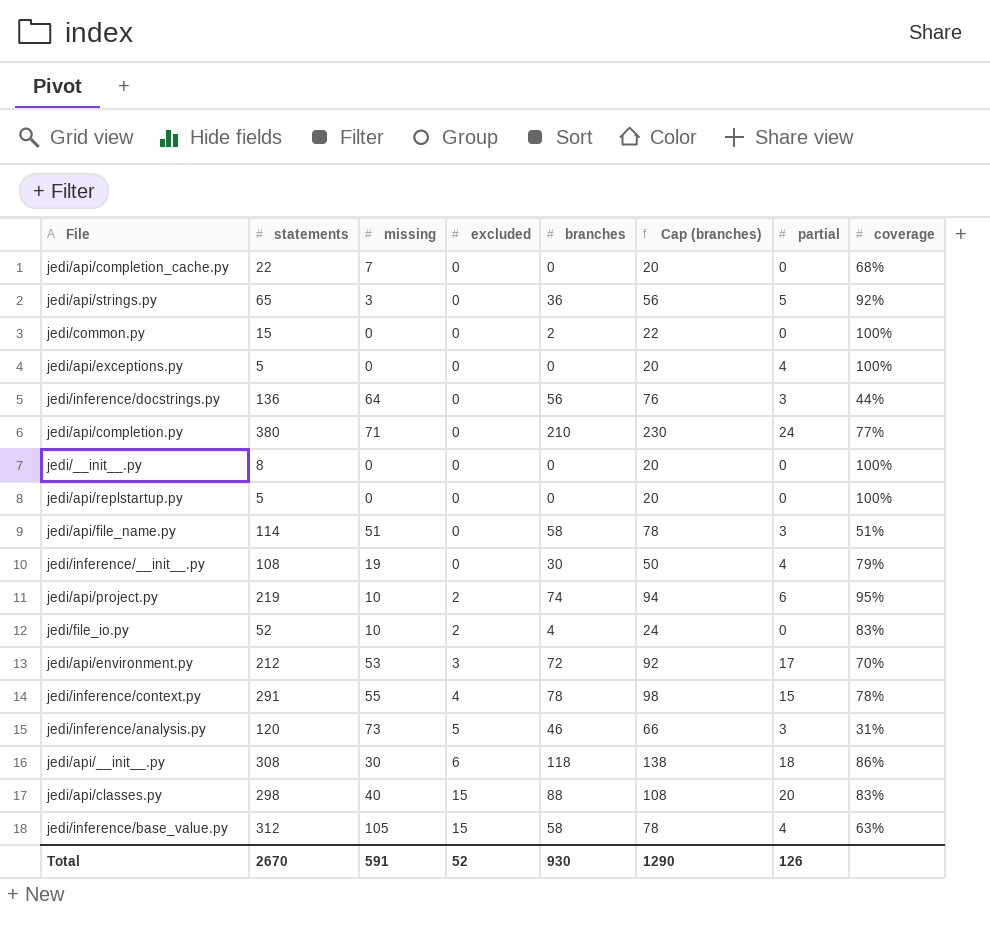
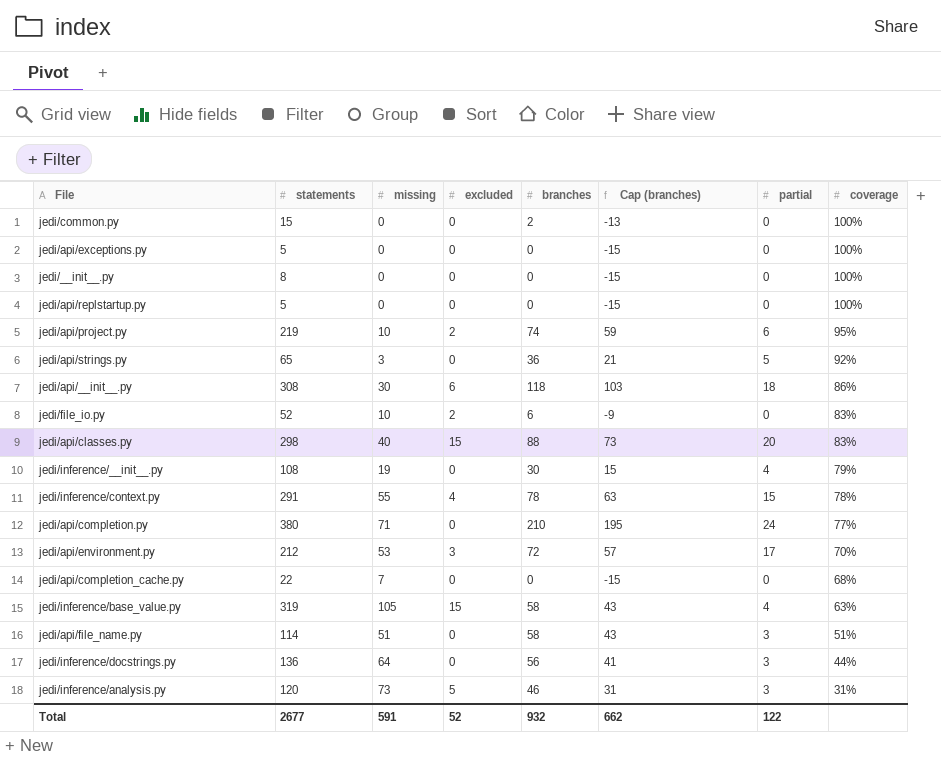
row order: excluded ascending -> coverage descending
column Cap (branches) | formula: [branches] + 20 -> [branches] - 15
jedi/api/exceptions.py | partial: 4 -> 0
jedi/file_io.py | branches: 4 -> 6
jedi/inference/base_value.py | statements: 312 -> 319
Total | statements: 2670 -> 2677
Total | branches: 930 -> 932
Total | Cap (branches): 1290 -> 662
Total | partial: 126 -> 122

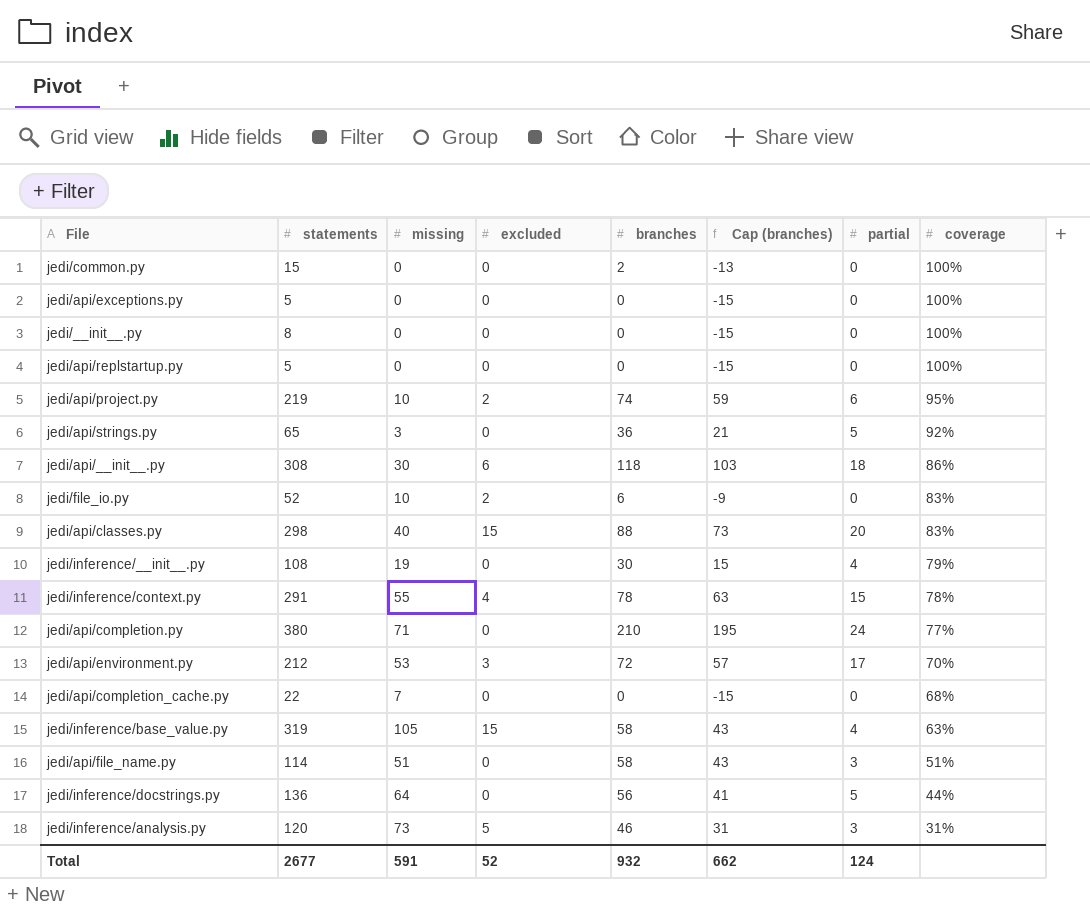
jedi/inference/docstrings.py | partial: 3 -> 5
Total | partial: 122 -> 124

